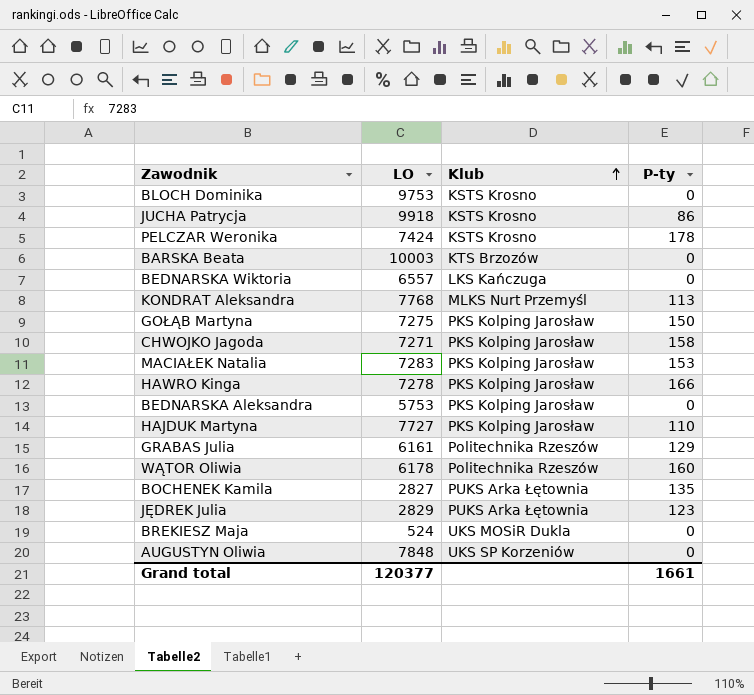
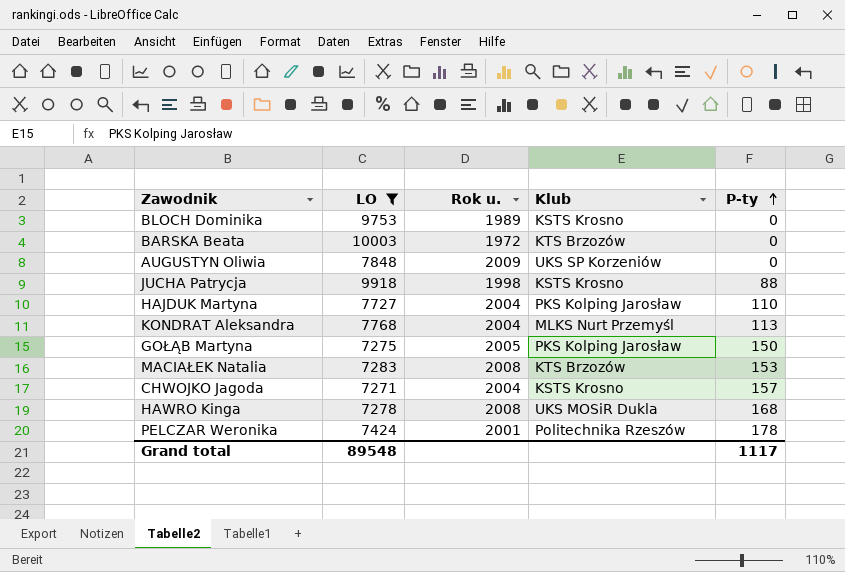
filter: none -> LO >= 7271
row order: Klub ascending -> P-ty ascending
column Rok u. | position: none -> 3
JUCHA Patrycja | P-ty: 86 -> 88
MACIAŁEK Natalia | Klub: PKS Kolping Jarosław -> KTS Brzozów
CHWOJKO Jagoda | Klub: PKS Kolping Jarosław -> KSTS Krosno
CHWOJKO Jagoda | P-ty: 158 -> 157
HAWRO Kinga | Klub: PKS Kolping Jarosław -> UKS MOSiR Dukla
HAWRO Kinga | P-ty: 166 -> 168
PELCZAR Weronika | Klub: KSTS Krosno -> Politechnika Rzeszów
Grand total | LO: 120377 -> 89548
Grand total | P-ty: 1661 -> 1117

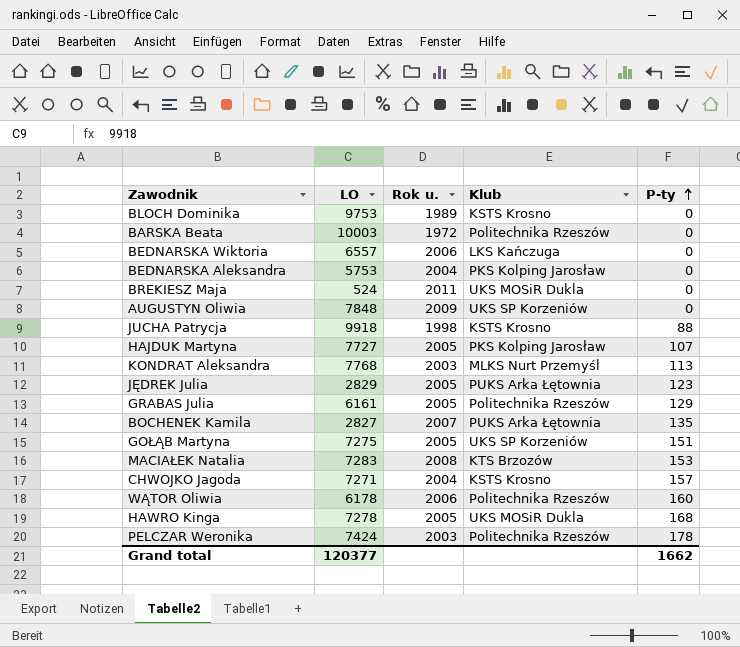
filter: LO >= 7271 -> none
BARSKA Beata | Klub: KTS Brzozów -> Politechnika Rzeszów
HAJDUK Martyna | Rok u.: 2004 -> 2005
HAJDUK Martyna | P-ty: 110 -> 107
KONDRAT Aleksandra | Rok u.: 2004 -> 2003
GOŁĄB Martyna | Klub: PKS Kolping Jarosław -> UKS SP Korzeniów
GOŁĄB Martyna | P-ty: 150 -> 151
HAWRO Kinga | Rok u.: 2008 -> 2005
PELCZAR Weronika | Rok u.: 2001 -> 2003
Grand total | LO: 89548 -> 120377
Grand total | P-ty: 1117 -> 1662

